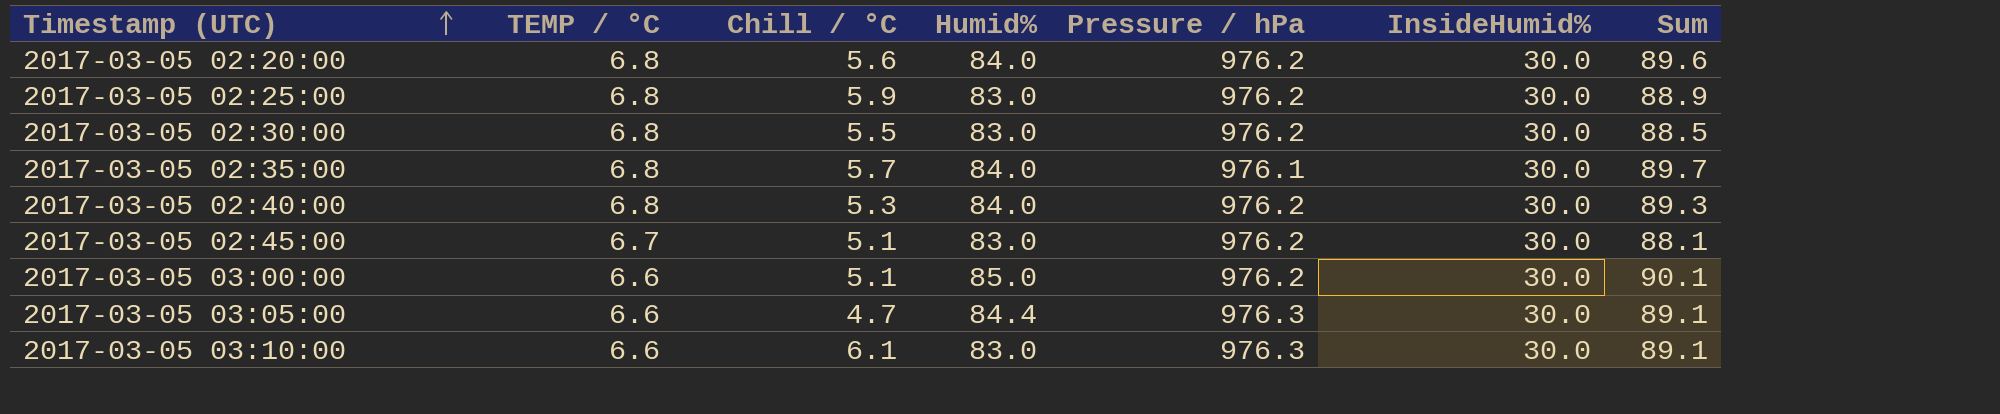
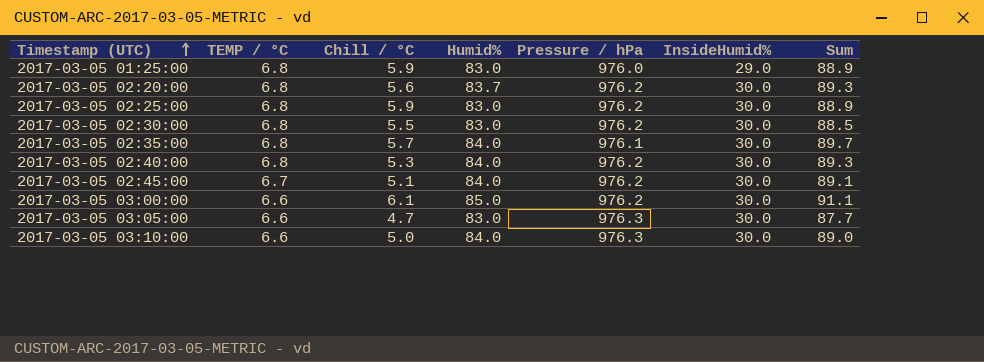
row 2017-03-05 01:25:00: none -> 6.8 | 5.9 | 83.0 | 976.0 | 29.0 | 88.9
2017-03-05 02:20:00 | Humid%: 84.0 -> 83.7
2017-03-05 02:20:00 | Sum: 89.6 -> 89.3
2017-03-05 02:45:00 | Humid%: 83.0 -> 84.0
2017-03-05 02:45:00 | Sum: 88.1 -> 89.1
2017-03-05 03:00:00 | Chill / °C: 5.1 -> 6.1
2017-03-05 03:00:00 | Sum: 90.1 -> 91.1
2017-03-05 03:05:00 | Humid%: 84.4 -> 83.0
2017-03-05 03:05:00 | Sum: 89.1 -> 87.7
2017-03-05 03:10:00 | Chill / °C: 6.1 -> 5.0
2017-03-05 03:10:00 | Humid%: 83.0 -> 84.0
2017-03-05 03:10:00 | Sum: 89.1 -> 89.0

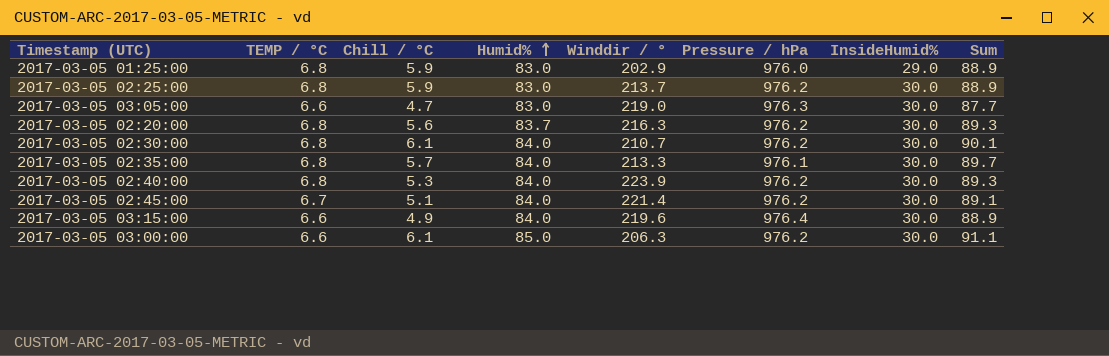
row order: Timestamp (UTC) ascending -> Humid% ascending
column Winddir / ° | position: none -> 5
row 2017-03-05 03:10:00: 6.6 | 5.0 | 84.0 | 976.3 | 30.0 | 89.0 -> none
2017-03-05 02:30:00 | Chill / °C: 5.5 -> 6.1
2017-03-05 02:30:00 | Humid%: 83.0 -> 84.0
2017-03-05 02:30:00 | Sum: 88.5 -> 90.1
row 2017-03-05 03:15:00: none -> 6.6 | 4.9 | 84.0 | 219.6 | 976.4 | 30.0 | 88.9

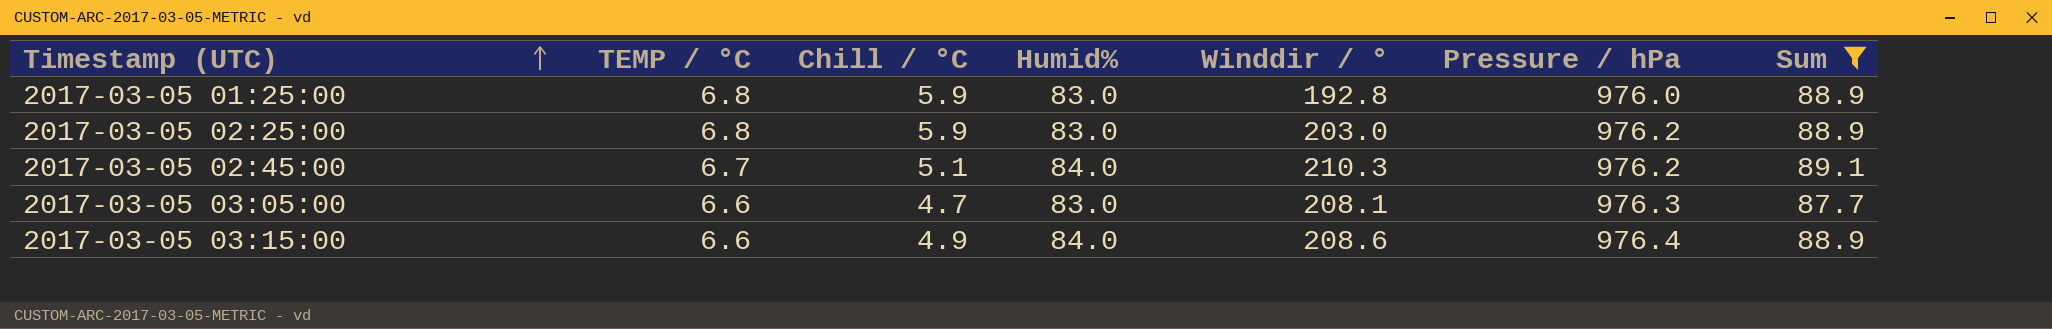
filter: none -> Sum <= 89.1
row order: Humid% ascending -> Timestamp (UTC) ascending
column InsideHumid% | position: 7 -> none
2017-03-05 01:25:00 | Winddir / °: 202.9 -> 192.8
2017-03-05 02:25:00 | Winddir / °: 213.7 -> 203.0
2017-03-05 02:45:00 | Winddir / °: 221.4 -> 210.3
2017-03-05 03:05:00 | Winddir / °: 219.0 -> 208.1
2017-03-05 03:15:00 | Winddir / °: 219.6 -> 208.6

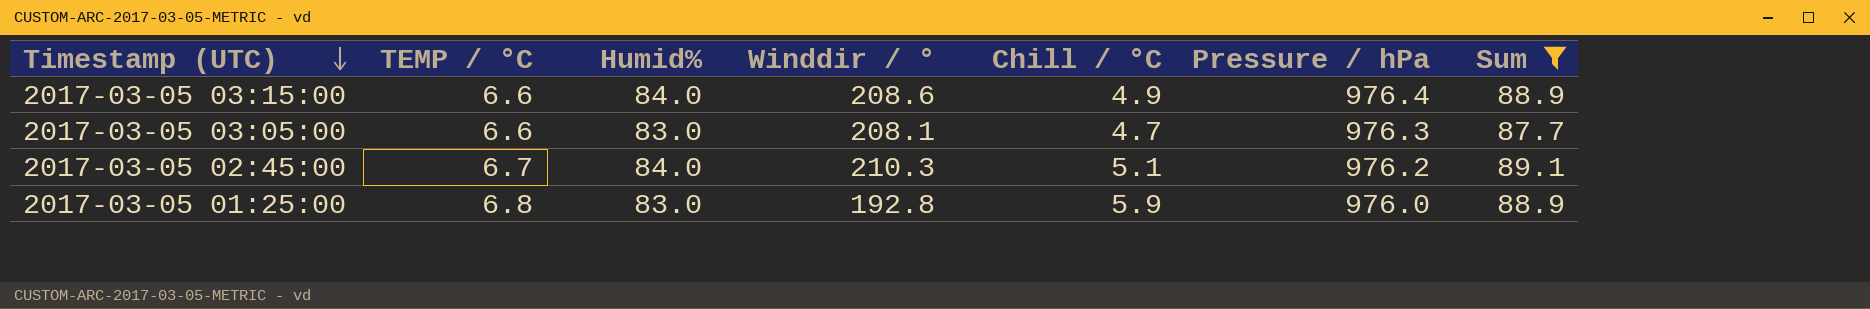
row order: Timestamp (UTC) ascending -> Timestamp (UTC) descending
column Chill / °C | position: 3 -> 5
row 2017-03-05 02:25:00: 6.8 | 5.9 | 83.0 | 203.0 | 976.2 | 88.9 -> none

